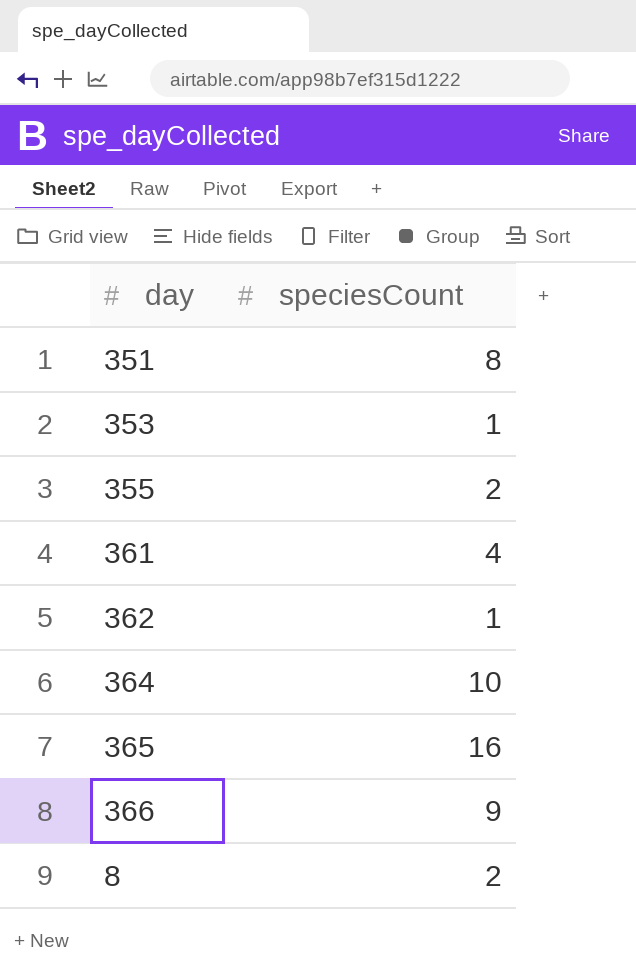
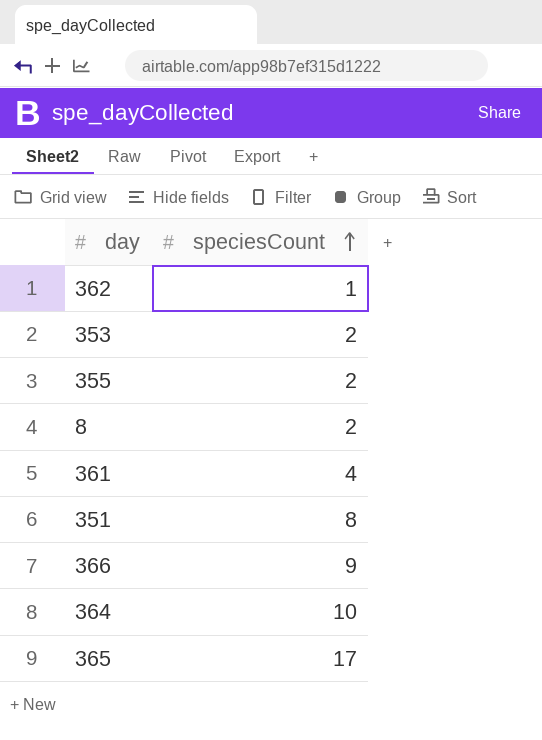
row order: none -> speciesCount ascending
353 | speciesCount: 1 -> 2
365 | speciesCount: 16 -> 17

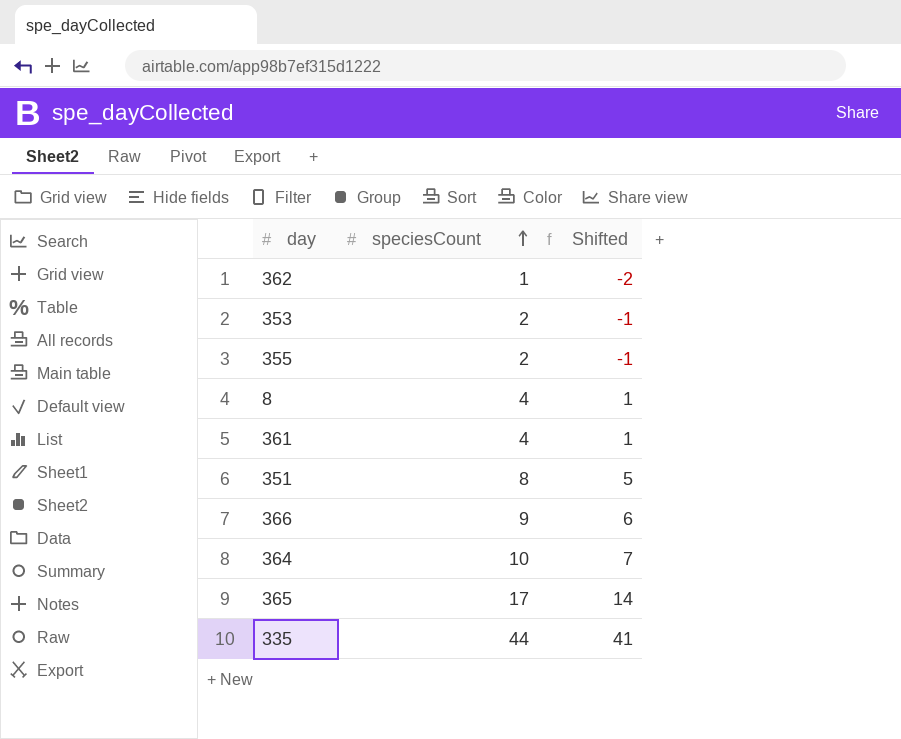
column Shifted | formula: none -> [speciesCount] - 3
8 | speciesCount: 2 -> 4
row 335: none -> 44 | 41

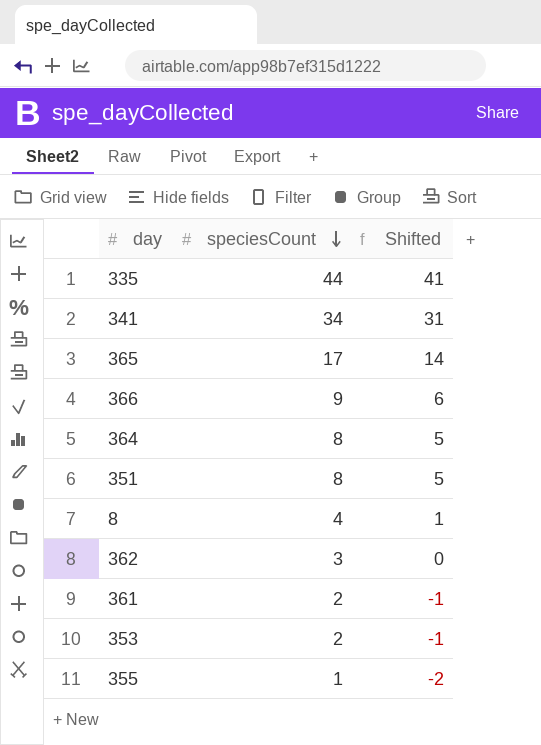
row order: speciesCount ascending -> speciesCount descending
row 341: none -> 34 | 31
364 | speciesCount: 10 -> 8
364 | Shifted: 7 -> 5
362 | speciesCount: 1 -> 3
362 | Shifted: -2 -> 0
361 | speciesCount: 4 -> 2
361 | Shifted: 1 -> -1
355 | speciesCount: 2 -> 1
355 | Shifted: -1 -> -2

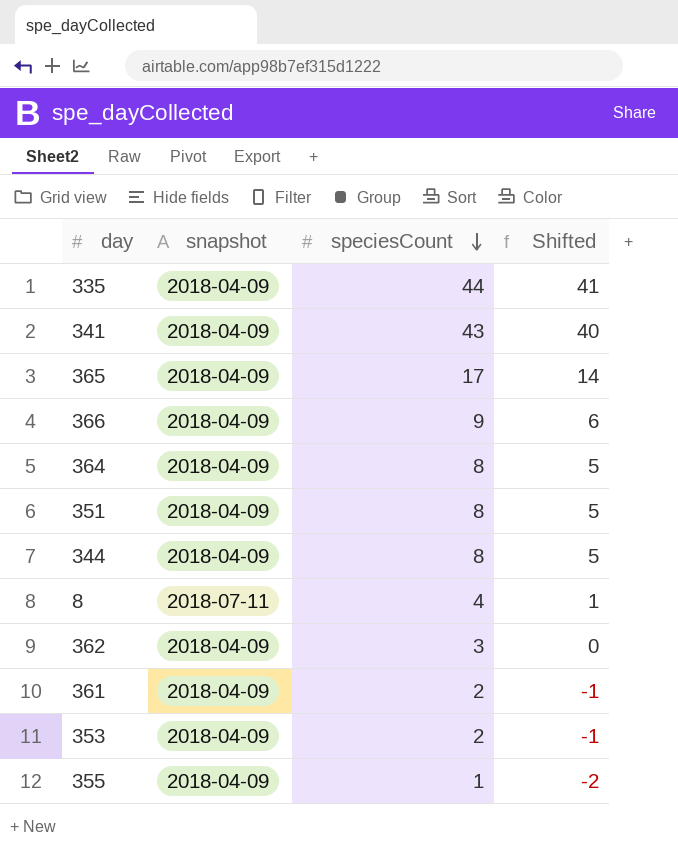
column snapshot | position: none -> 2
341 | speciesCount: 34 -> 43
341 | Shifted: 31 -> 40
row 344: none -> 2018-04-09 | 8 | 5

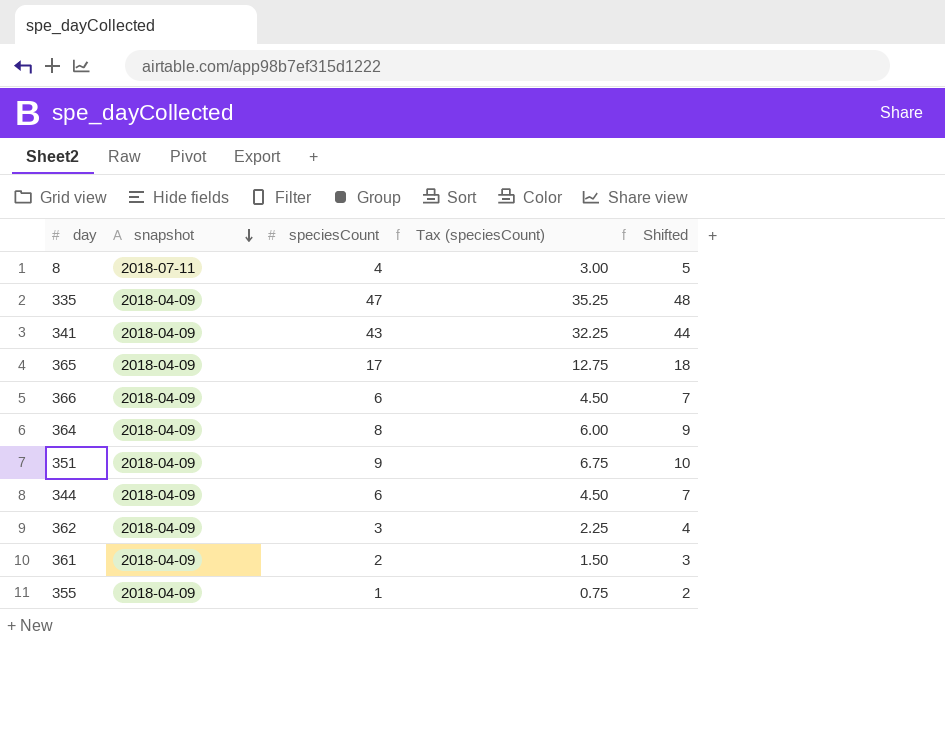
row order: speciesCount descending -> snapshot descending
column Tax (speciesCount) | formula: none -> [speciesCount] * 0.75
column Shifted | formula: [speciesCount] - 3 -> [speciesCount] + 1
row 353: 2018-04-09 | 2 | -1 -> none
335 | speciesCount: 44 -> 47
366 | speciesCount: 9 -> 6
351 | speciesCount: 8 -> 9
344 | speciesCount: 8 -> 6

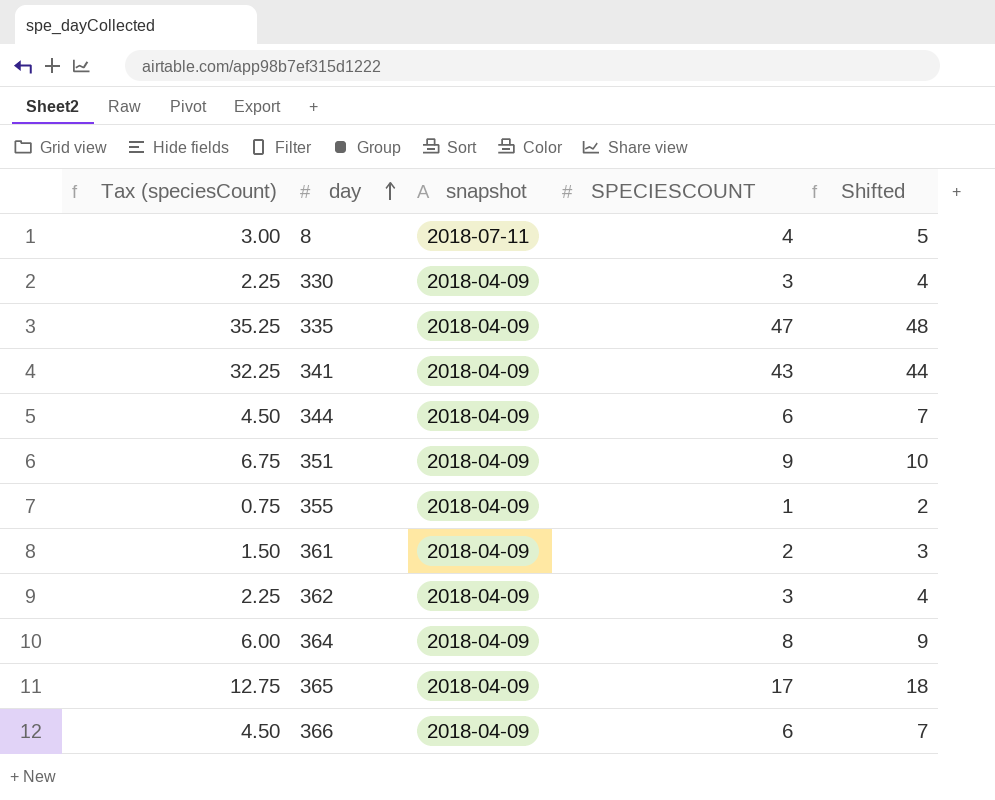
row order: snapshot descending -> day ascending
column Tax (speciesCount) | position: 4 -> 1
column name: speciesCount -> SPECIESCOUNT
row 330: none -> 2.25 | 2018-04-09 | 3 | 4

